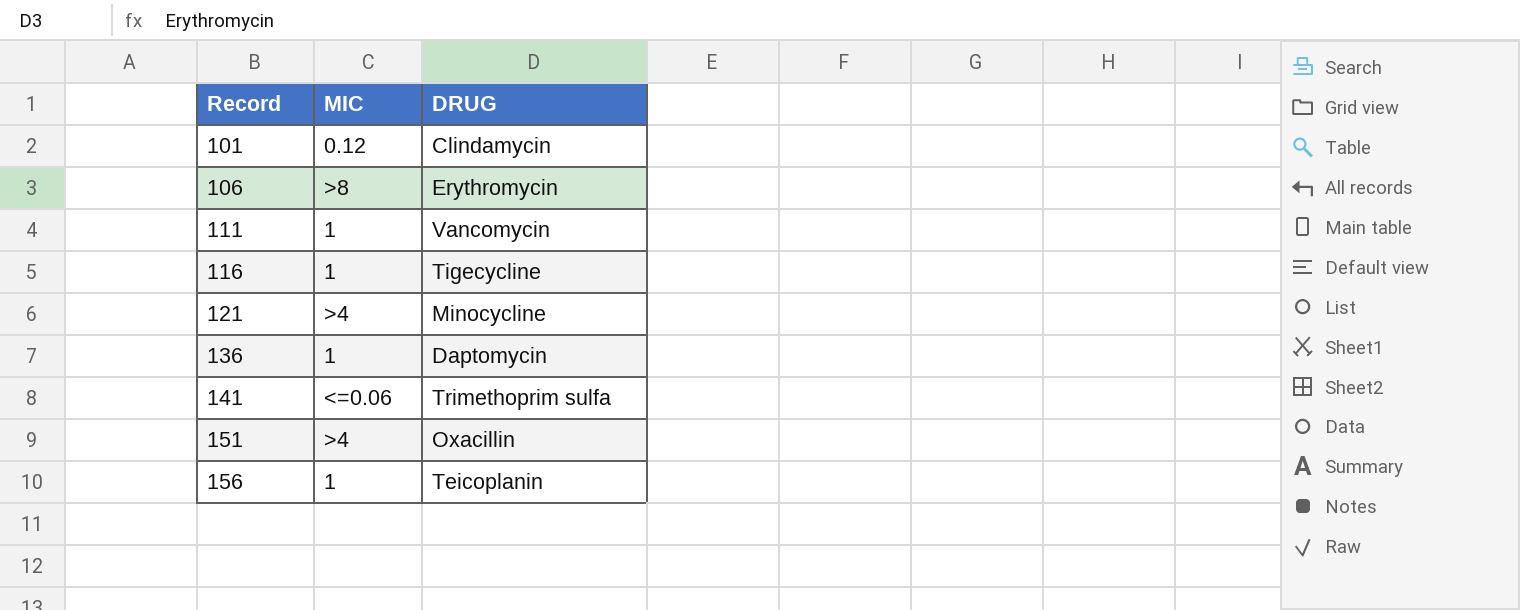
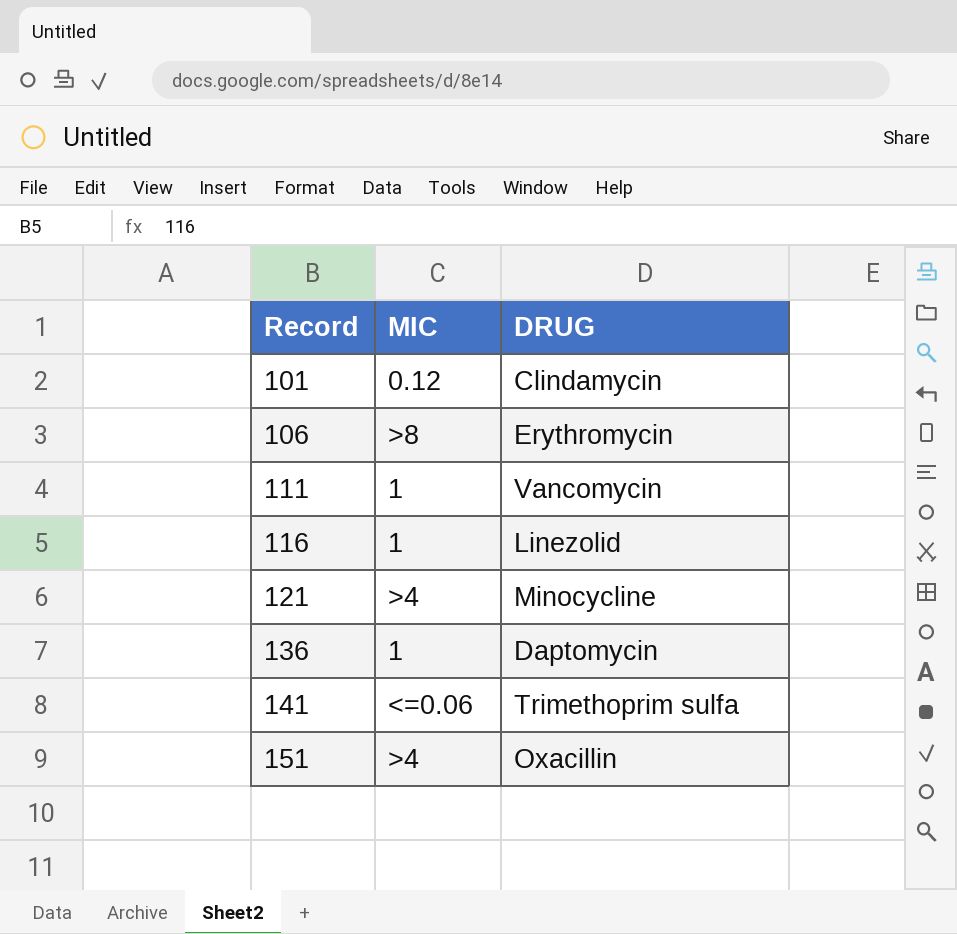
row 156: 1 | Teicoplanin -> none
116 | DRUG: Tigecycline -> Linezolid

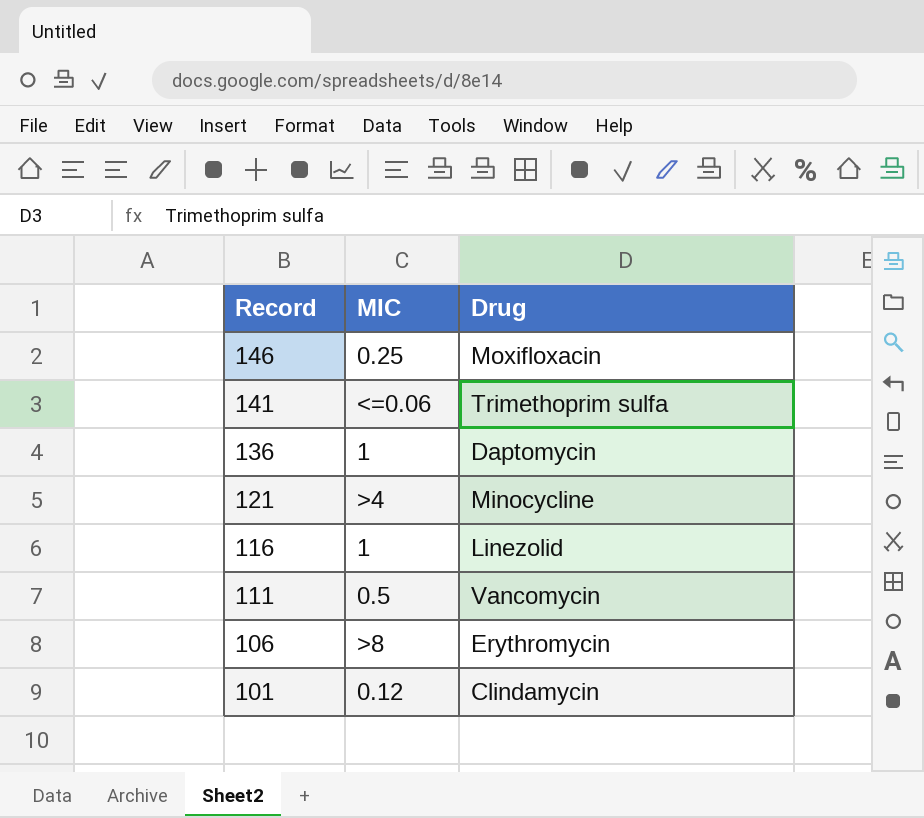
row order: Record ascending -> Record descending
column name: DRUG -> Drug
row 151: >4 | Oxacillin -> none
row 146: none -> 0.25 | Moxifloxacin
111 | MIC: 1 -> 0.5

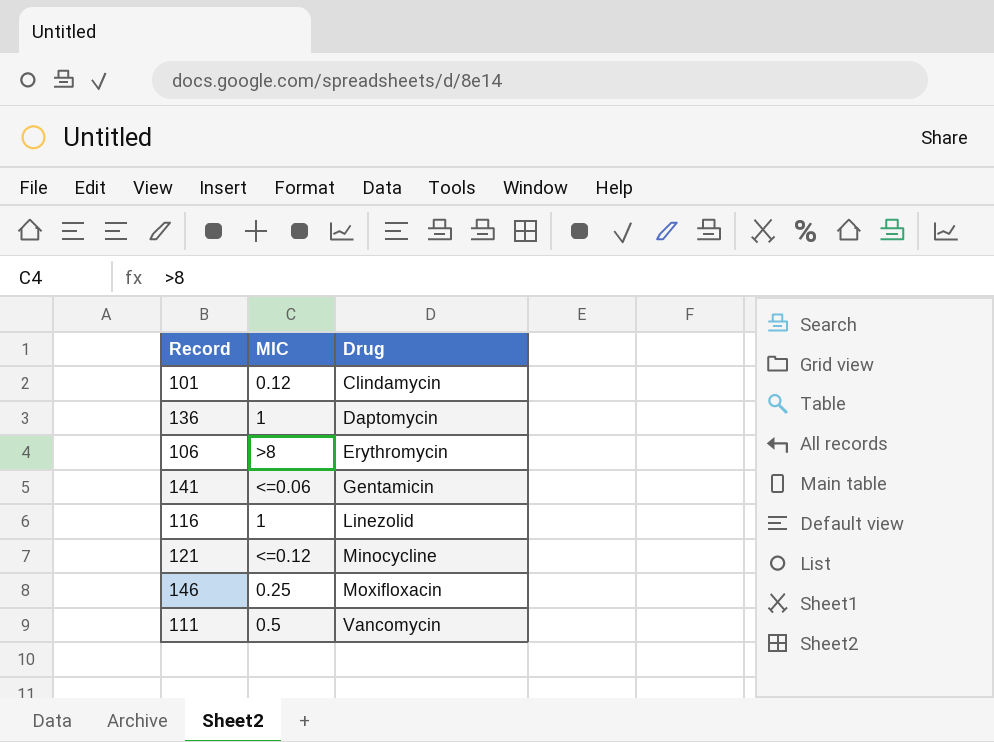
row order: Record descending -> Drug ascending
141 | Drug: Trimethoprim sulfa -> Gentamicin
121 | MIC: >4 -> <=0.12

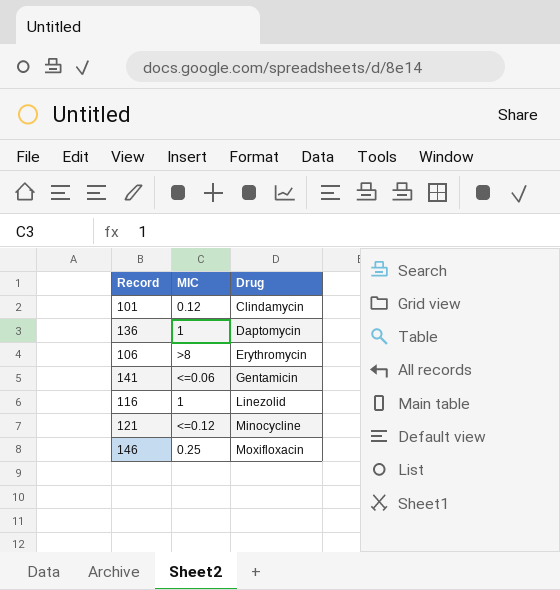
row 111: 0.5 | Vancomycin -> none

